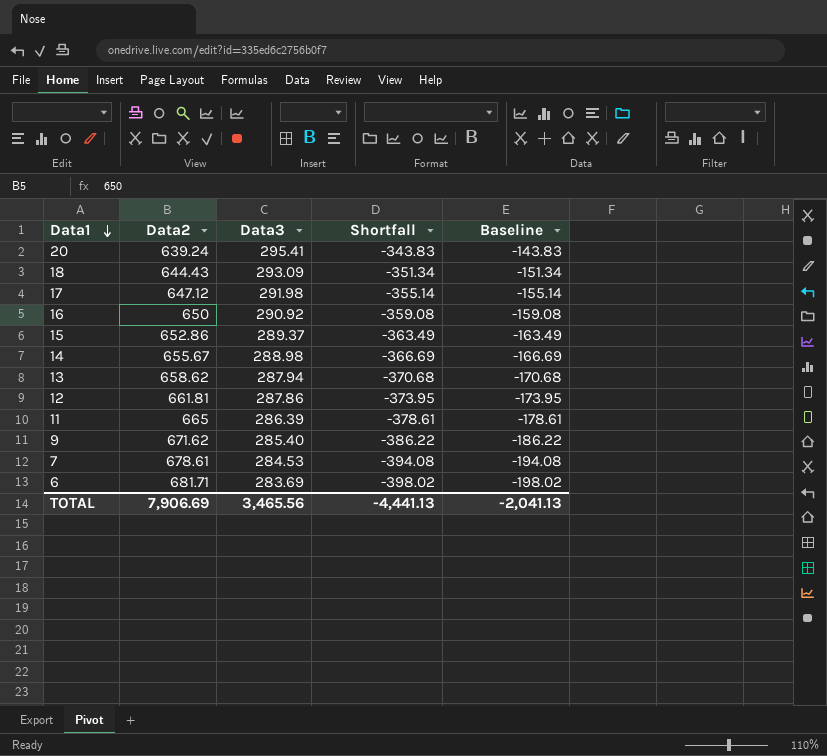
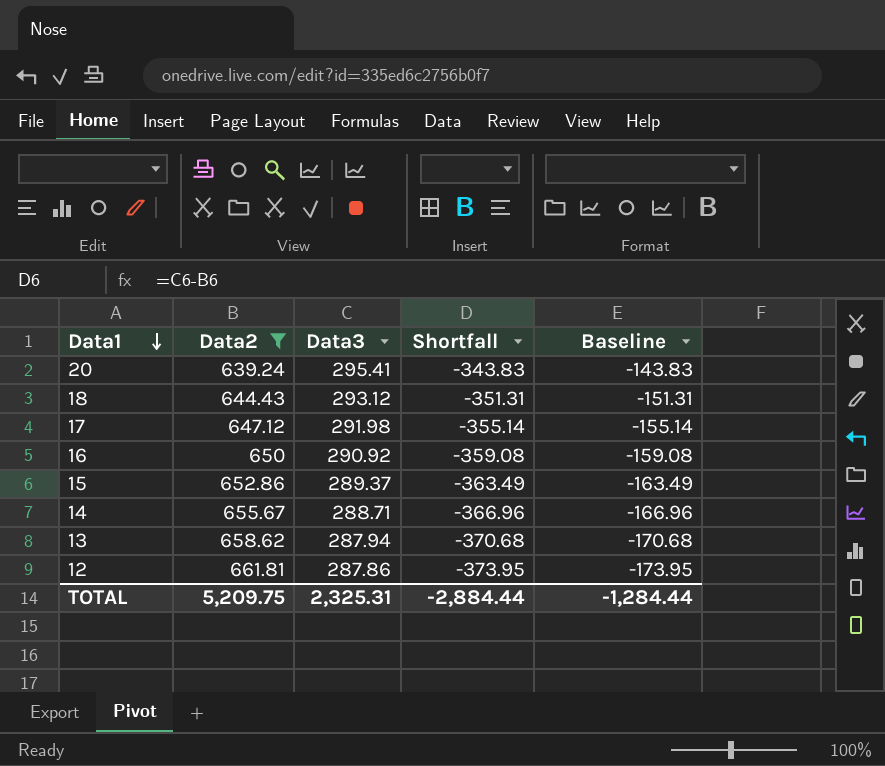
filter: none -> Data2 <= 661.81
18 | Data3: 293.09 -> 293.12
18 | Shortfall: -351.34 -> -351.31
18 | Baseline: -151.34 -> -151.31
14 | Data3: 288.98 -> 288.71
14 | Shortfall: -366.69 -> -366.96
14 | Baseline: -166.69 -> -166.96
TOTAL | Data2: 7,906.69 -> 5,209.75
TOTAL | Data3: 3,465.56 -> 2,325.31
TOTAL | Shortfall: -4,441.13 -> -2,884.44
TOTAL | Baseline: -2,041.13 -> -1,284.44

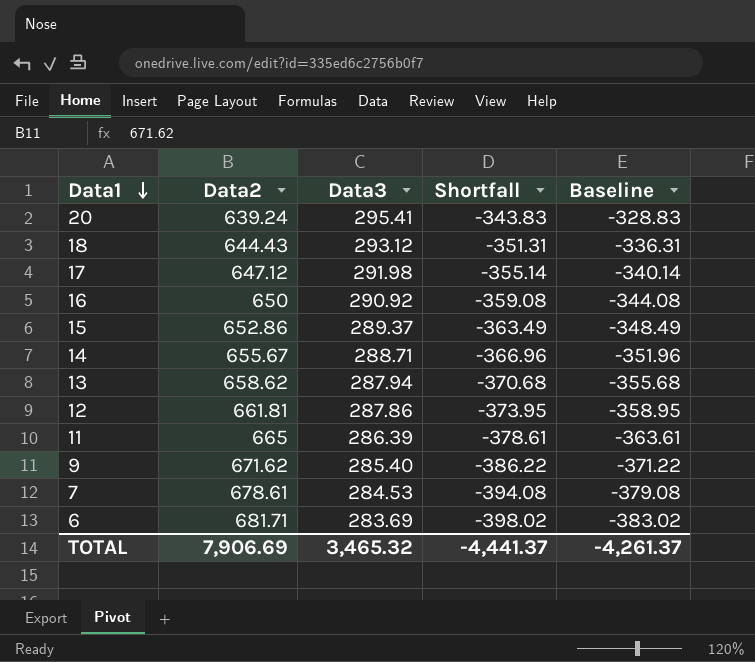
filter: Data2 <= 661.81 -> none
column Baseline | formula: [Shortfall] + 200 -> [Shortfall] + 15
TOTAL | Data2: 5,209.75 -> 7,906.69
TOTAL | Data3: 2,325.31 -> 3,465.32
TOTAL | Shortfall: -2,884.44 -> -4,441.37
TOTAL | Baseline: -1,284.44 -> -4,261.37

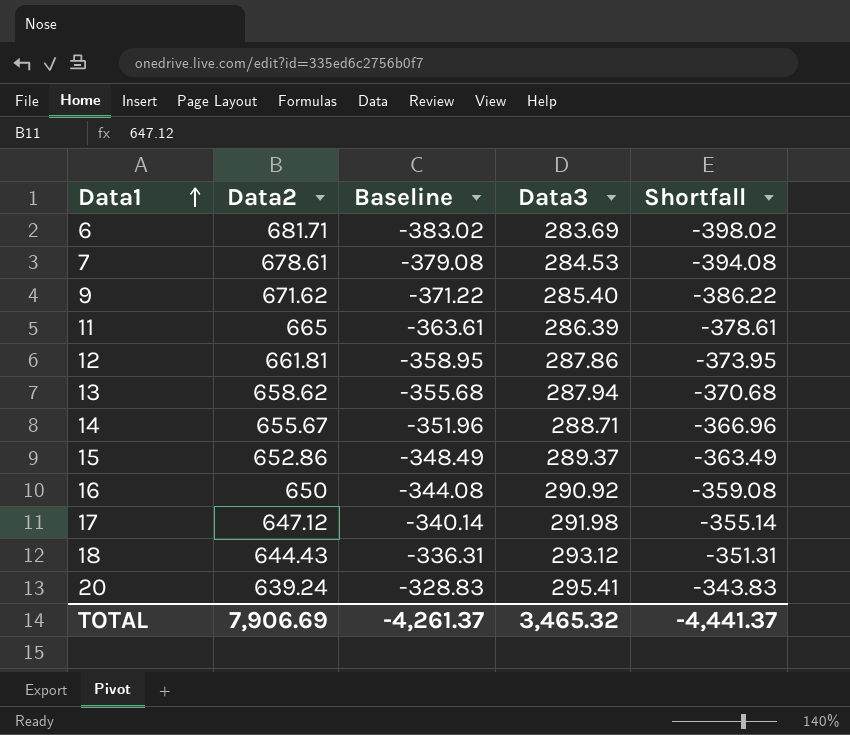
row order: Data1 descending -> Data1 ascending
column Baseline | position: 5 -> 3

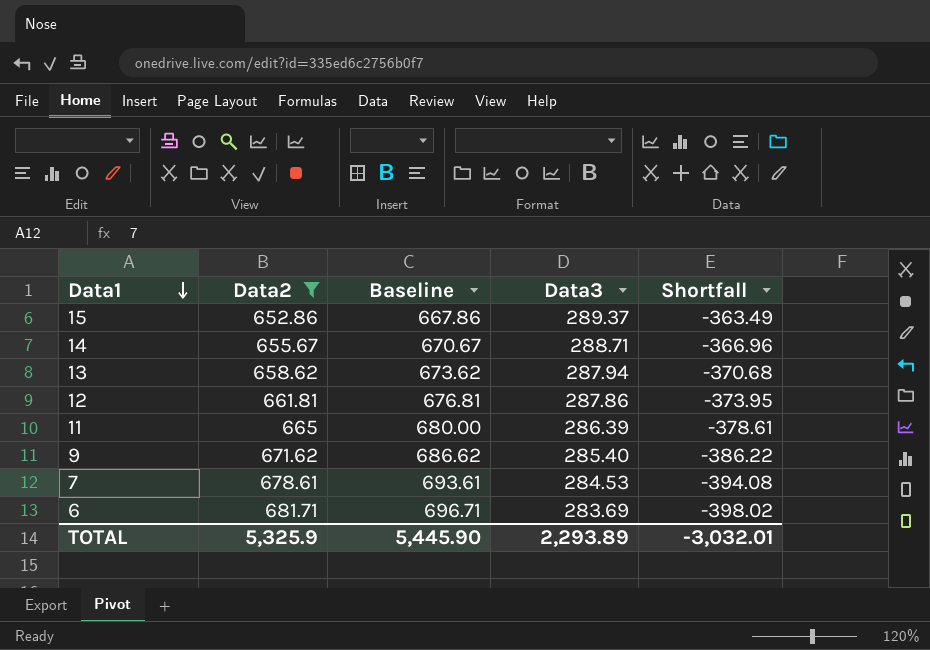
filter: none -> Data2 >= 652.86
row order: Data1 ascending -> Data1 descending
column Baseline | formula: [Shortfall] + 15 -> [Data2] + 15
TOTAL | Data2: 7,906.69 -> 5,325.9
TOTAL | Baseline: -4,261.37 -> 5,445.90
TOTAL | Data3: 3,465.32 -> 2,293.89
TOTAL | Shortfall: -4,441.37 -> -3,032.01

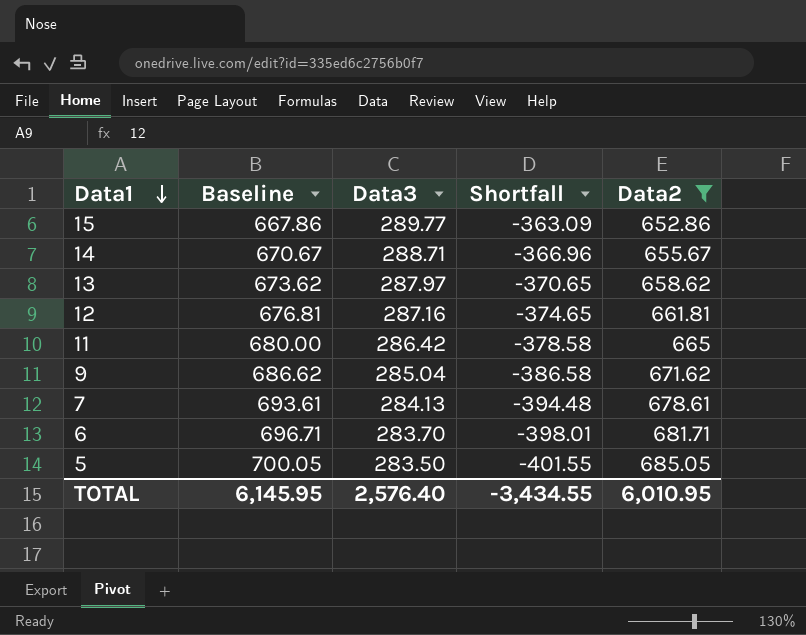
column Data2 | position: 2 -> 5
15 | Data3: 289.37 -> 289.77
15 | Shortfall: -363.49 -> -363.09
13 | Data3: 287.94 -> 287.97
13 | Shortfall: -370.68 -> -370.65
12 | Data3: 287.86 -> 287.16
12 | Shortfall: -373.95 -> -374.65
11 | Data3: 286.39 -> 286.42
11 | Shortfall: -378.61 -> -378.58
9 | Data3: 285.40 -> 285.04
9 | Shortfall: -386.22 -> -386.58
7 | Data3: 284.53 -> 284.13
7 | Shortfall: -394.08 -> -394.48
6 | Data3: 283.69 -> 283.70
6 | Shortfall: -398.02 -> -398.01
row 5: none -> 700.05 | 283.50 | -401.55 | 685.05
TOTAL | Baseline: 5,445.90 -> 6,145.95
TOTAL | Data3: 2,293.89 -> 2,576.40
TOTAL | Shortfall: -3,032.01 -> -3,434.55
TOTAL | Data2: 5,325.9 -> 6,010.95

